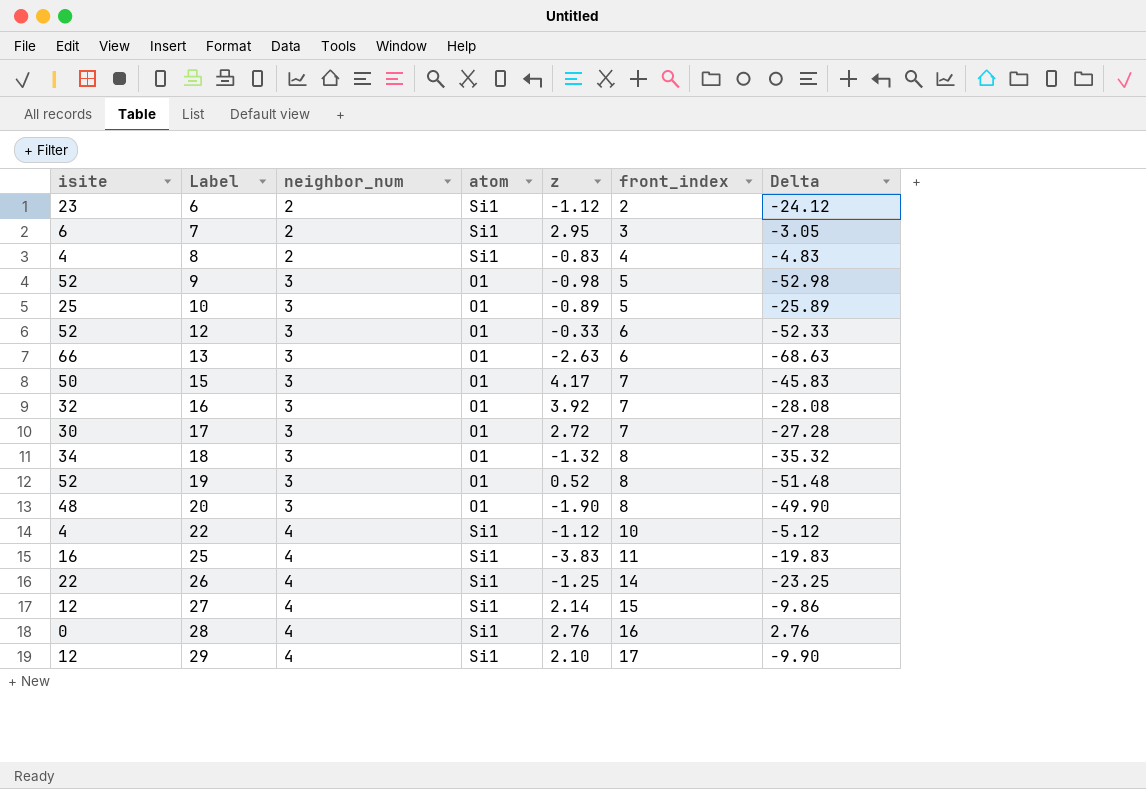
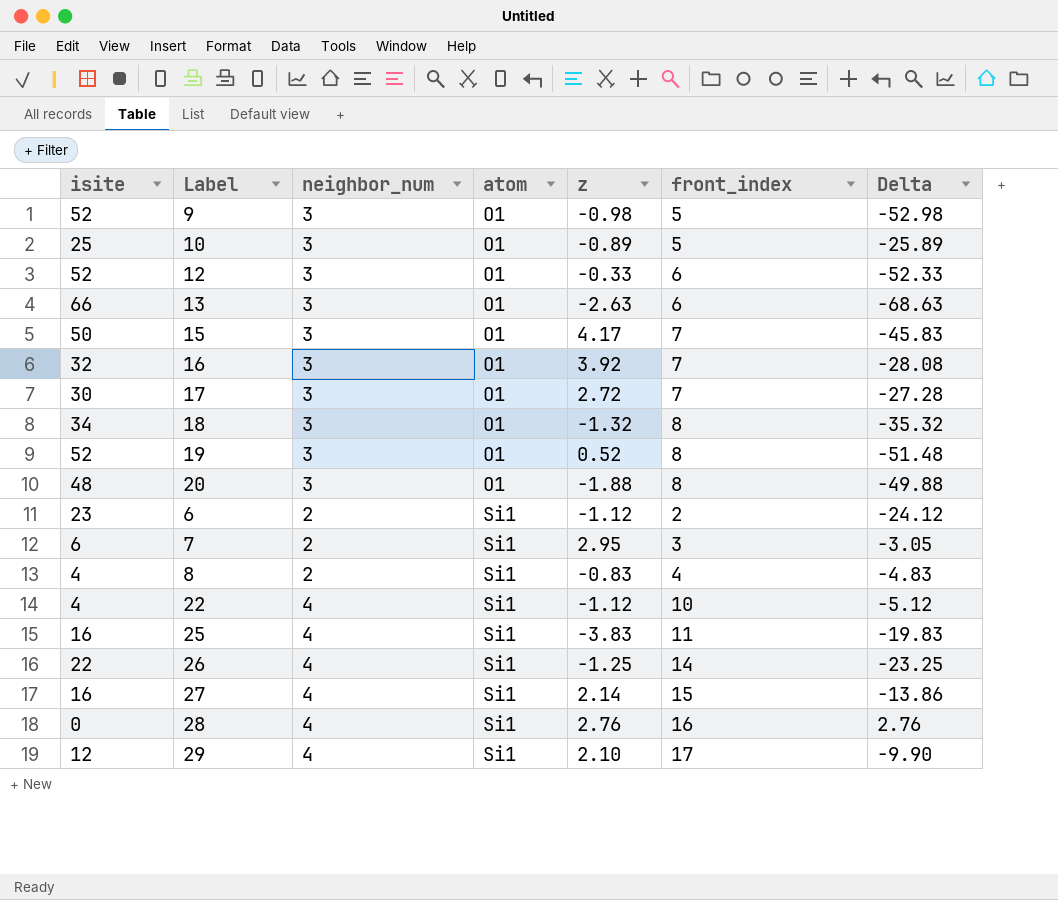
row order: Label ascending -> atom ascending
20 | z: -1.90 -> -1.88
20 | Delta: -49.90 -> -49.88
27 | isite: 12 -> 16
27 | Delta: -9.86 -> -13.86

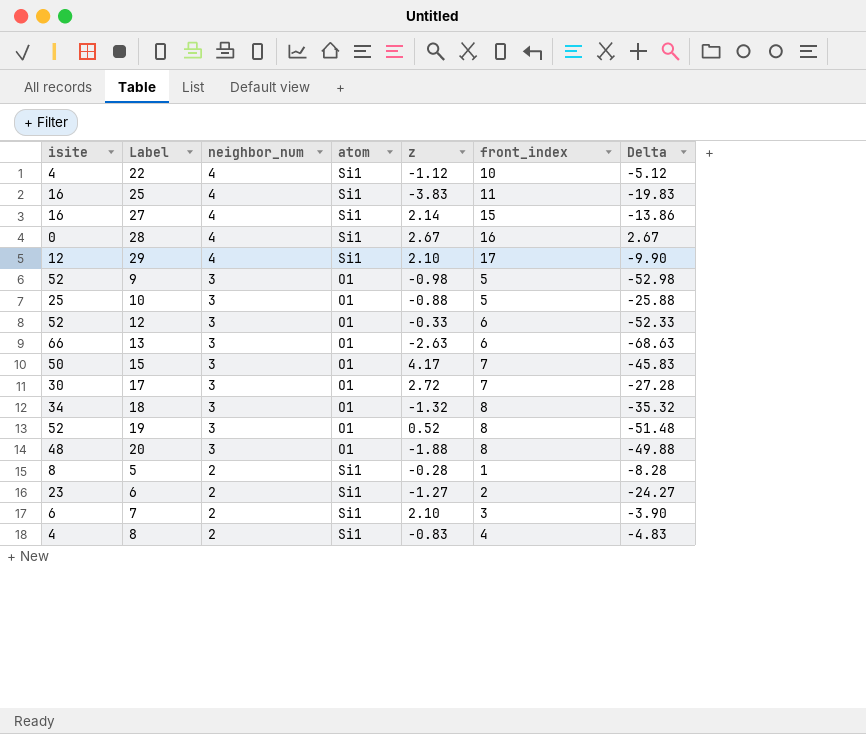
row order: atom ascending -> neighbor_num descending
row 16: 32 | 3 | O1 | 3.92 | 7 | -28.08 -> none
row 26: 22 | 4 | Si1 | -1.25 | 14 | -23.25 -> none
28 | z: 2.76 -> 2.67
28 | Delta: 2.76 -> 2.67
10 | z: -0.89 -> -0.88
10 | Delta: -25.89 -> -25.88
row 5: none -> 8 | 2 | Si1 | -0.28 | 1 | -8.28
6 | z: -1.12 -> -1.27
6 | Delta: -24.12 -> -24.27
7 | z: 2.95 -> 2.10
7 | Delta: -3.05 -> -3.90

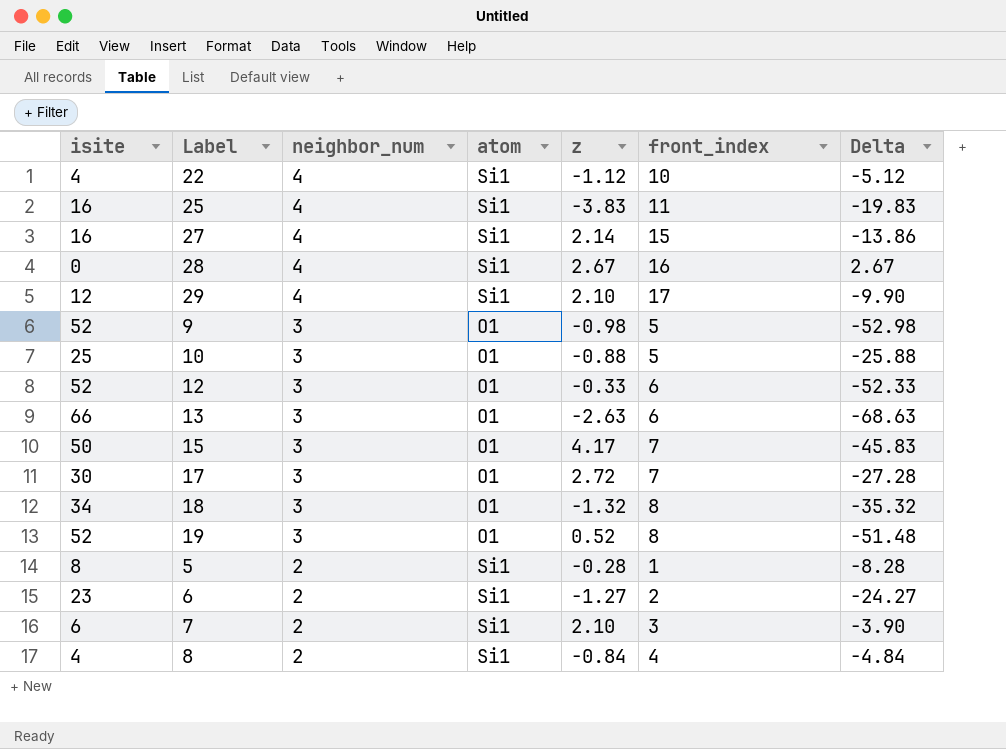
row 20: 48 | 3 | O1 | -1.88 | 8 | -49.88 -> none
8 | z: -0.83 -> -0.84
8 | Delta: -4.83 -> -4.84

